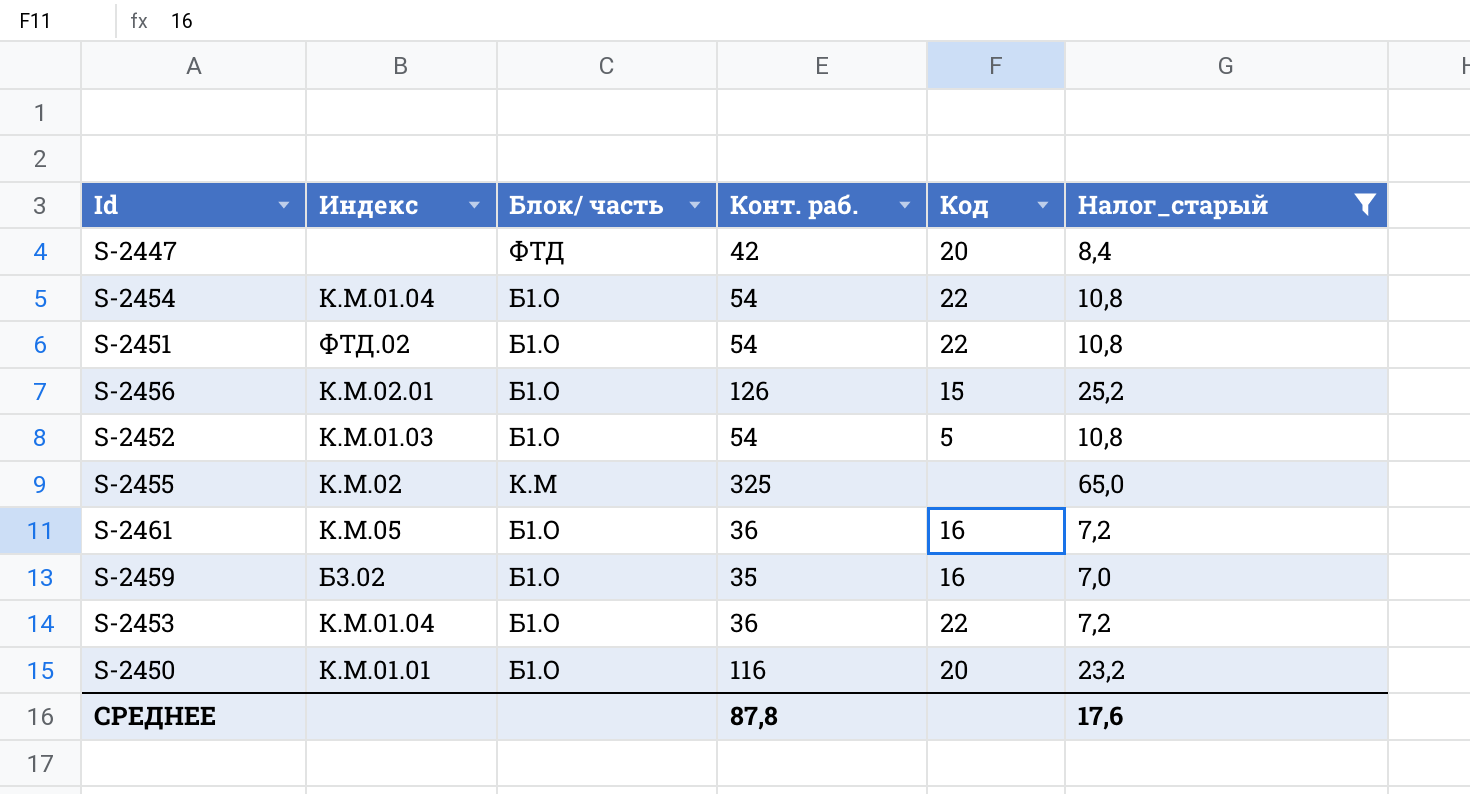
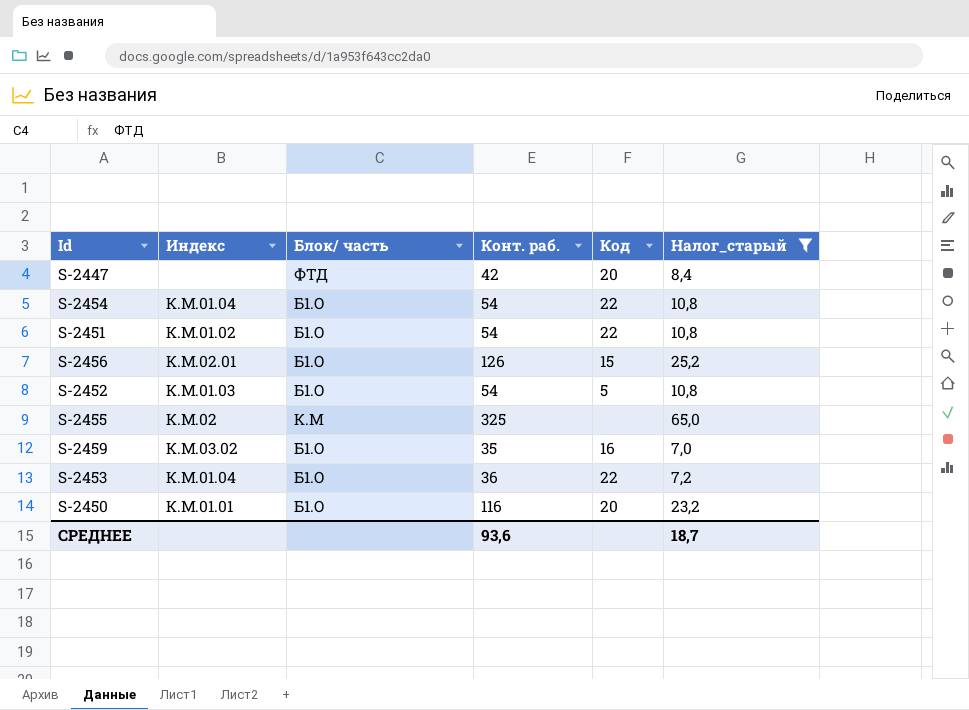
row S-2461: К.М.05 | Б1.О | 36 | 16 | 7,2 -> none
S-2451 | Индекс: ФТД.02 -> К.М.01.02
S-2459 | Индекс: Б3.02 -> К.М.03.02
СРЕДНЕЕ | Конт. раб.: 87,8 -> 93,6
СРЕДНЕЕ | Налог_старый: 17,6 -> 18,7

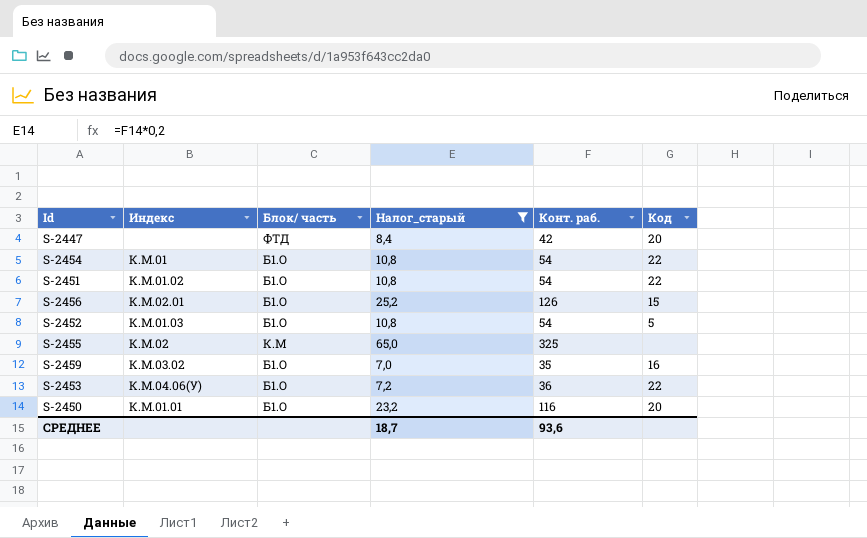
column Налог_старый | position: 6 -> 4
S-2454 | Индекс: К.М.01.04 -> К.М.01
S-2453 | Индекс: К.М.01.04 -> К.М.04.06(У)

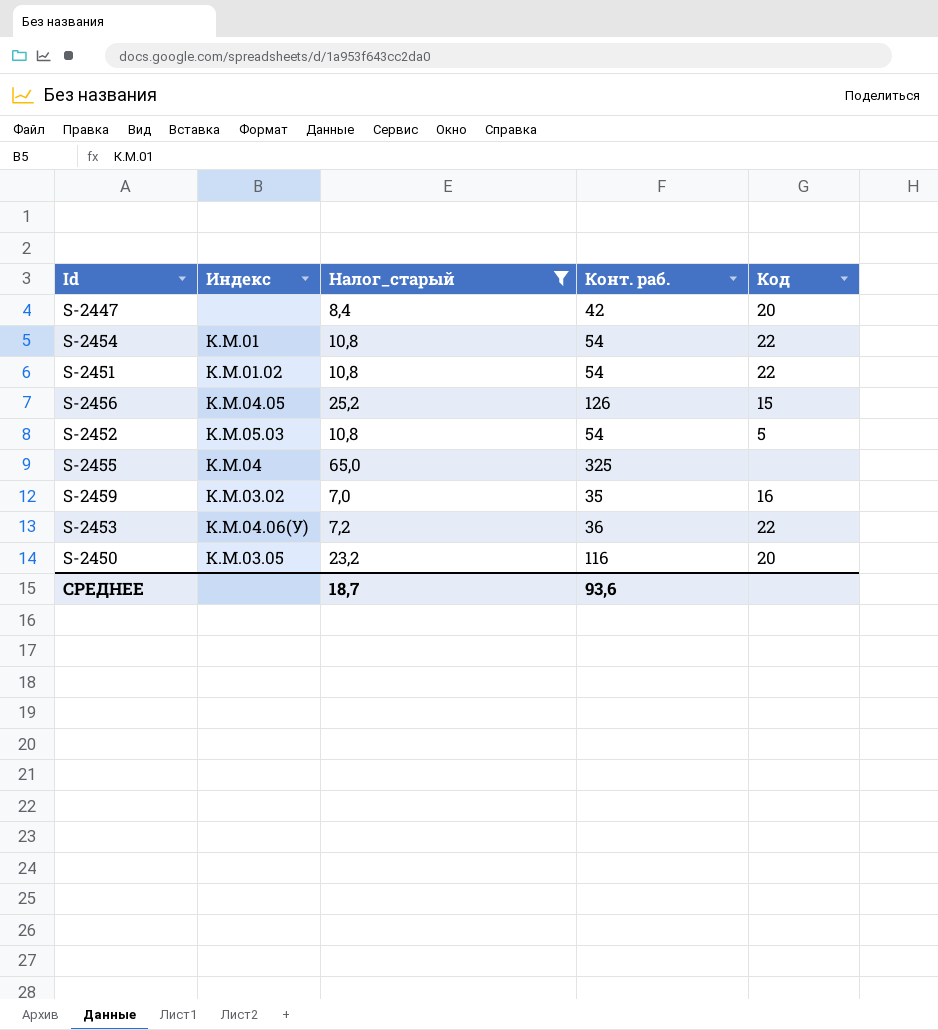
column Блок/ часть | position: 3 -> none
S-2456 | Индекс: К.М.02.01 -> К.М.04.05
S-2452 | Индекс: К.М.01.03 -> К.М.05.03
S-2455 | Индекс: К.М.02 -> К.М.04
S-2450 | Индекс: К.М.01.01 -> К.М.03.05

